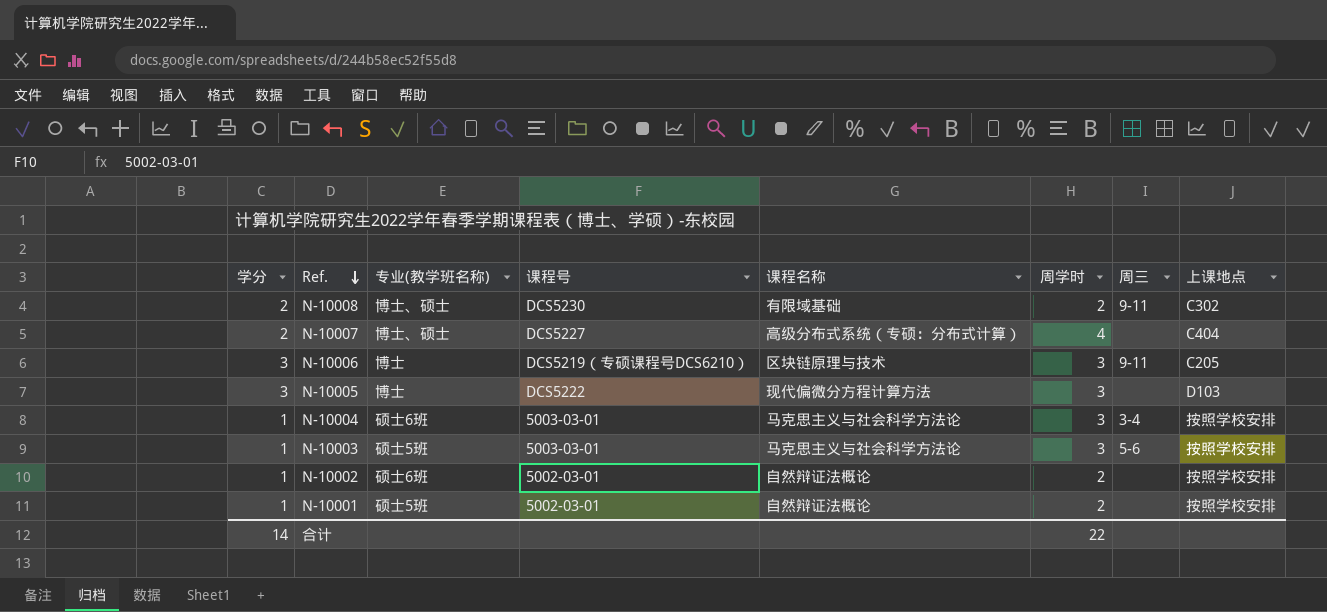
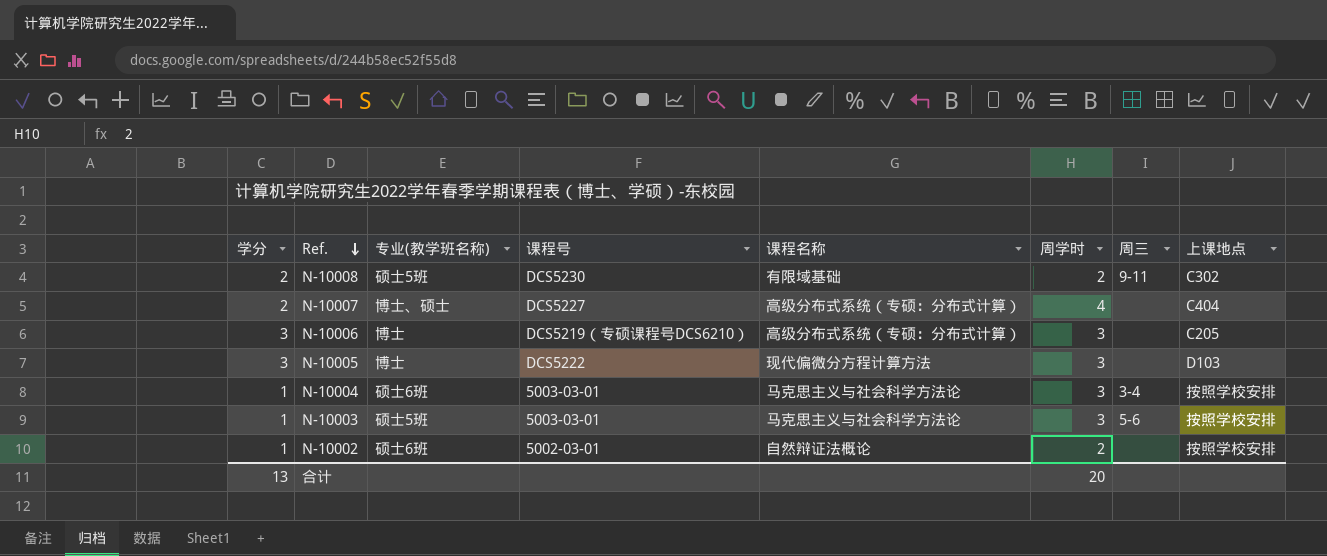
row N-10001: 1 | 硕士5班 | 5002-03-01 | 自然辩证法概论 | 2 | none | 按照学校安排 -> none
N-10008 | 专业(教学班名称): 博士、硕士 -> 硕士5班
N-10006 | 课程名称: 区块链原理与技术 -> 高级分布式系统（专硕：分布式计算）
N-10006 | 周三: 9-11 -> none
合计 | 学分: 14 -> 13
合计 | 周学时: 22 -> 20

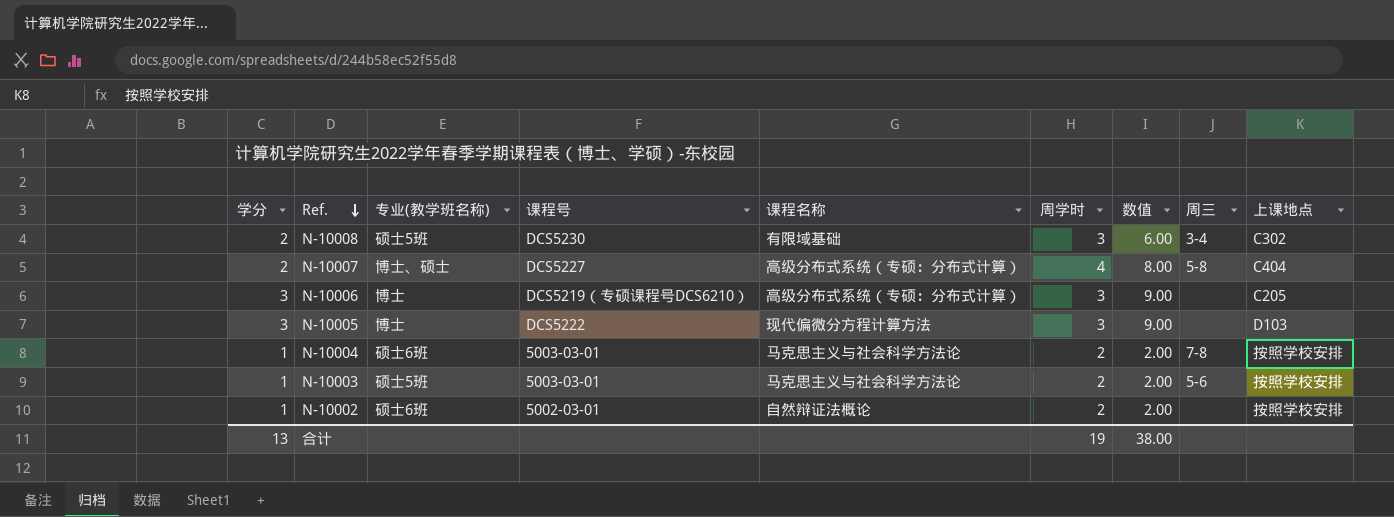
column 数值 | formula: none -> [学分] * [周学时]
N-10008 | 周学时: 2 -> 3
N-10008 | 周三: 9-11 -> 3-4
N-10007 | 周三: none -> 5-8
N-10004 | 周学时: 3 -> 2
N-10004 | 周三: 3-4 -> 7-8
N-10003 | 周学时: 3 -> 2
合计 | 周学时: 20 -> 19

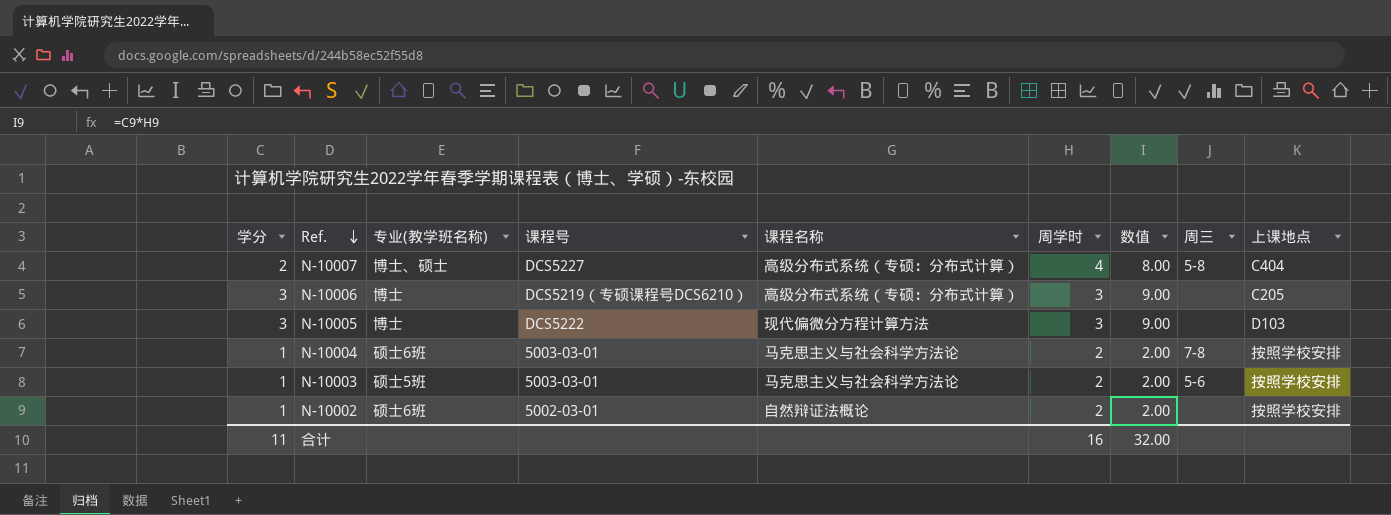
row N-10008: 2 | 硕士5班 | DCS5230 | 有限域基础 | 3 | 6.00 | 3-4 | C302 -> none
合计 | 学分: 13 -> 11
合计 | 周学时: 19 -> 16
合计 | 数值: 38.00 -> 32.00

